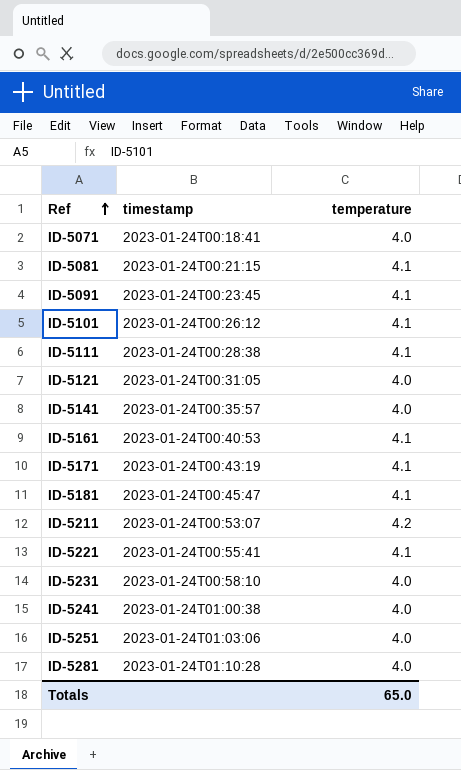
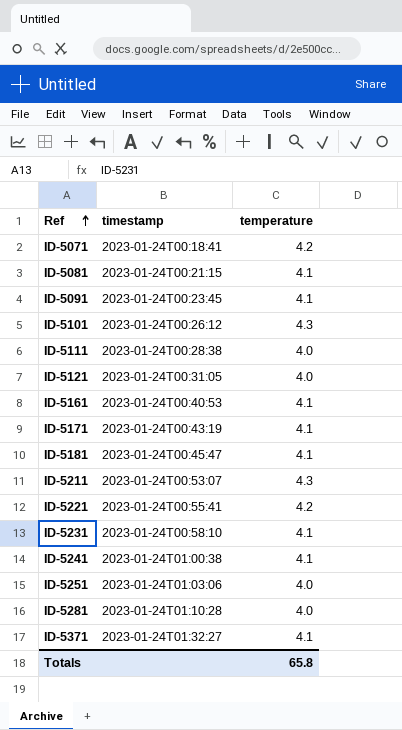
row ID-5141: 2023-01-24T00:35:57 | 4.0 -> none
ID-5071 | temperature: 4.0 -> 4.2
ID-5101 | temperature: 4.1 -> 4.3
ID-5111 | temperature: 4.1 -> 4.0
ID-5211 | temperature: 4.2 -> 4.3
ID-5221 | temperature: 4.1 -> 4.2
ID-5231 | temperature: 4.0 -> 4.1
ID-5241 | temperature: 4.0 -> 4.1
row ID-5371: none -> 2023-01-24T01:32:27 | 4.1
Totals | temperature: 65.0 -> 65.8

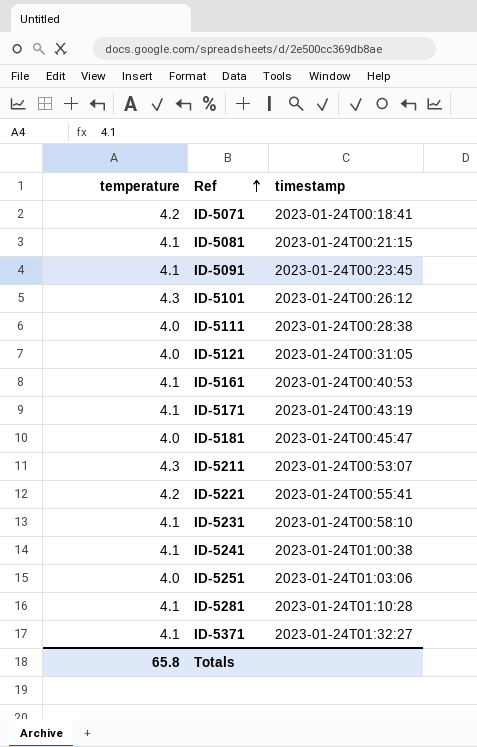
column temperature | position: 3 -> 1
ID-5181 | temperature: 4.1 -> 4.0
ID-5281 | temperature: 4.0 -> 4.1

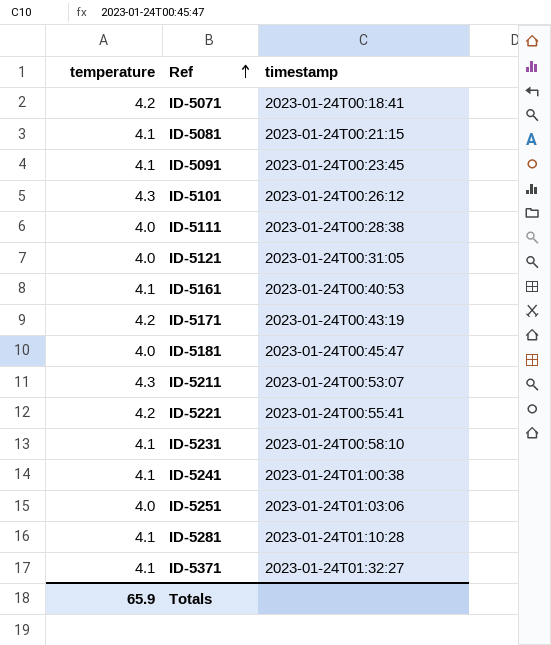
ID-5171 | temperature: 4.1 -> 4.2
Totals | temperature: 65.8 -> 65.9

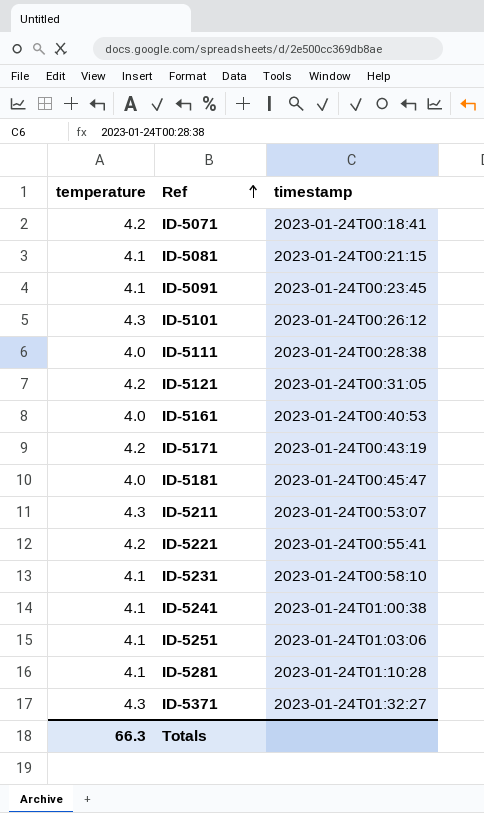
ID-5121 | temperature: 4.0 -> 4.2
ID-5161 | temperature: 4.1 -> 4.0
ID-5251 | temperature: 4.0 -> 4.1
ID-5371 | temperature: 4.1 -> 4.3
Totals | temperature: 65.9 -> 66.3

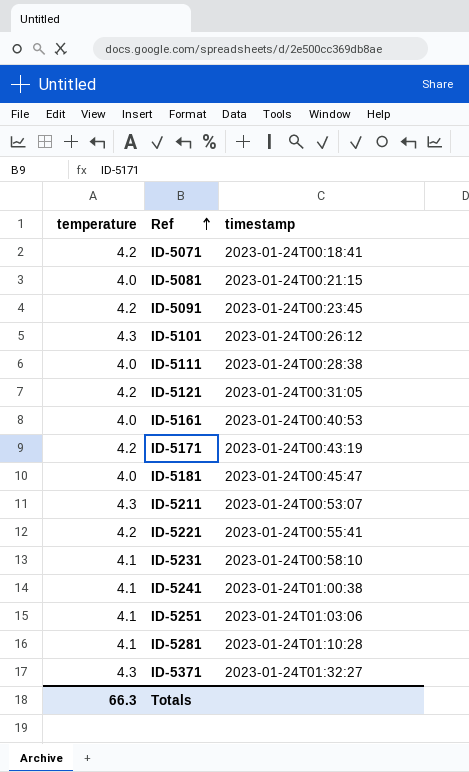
ID-5081 | temperature: 4.1 -> 4.0
ID-5091 | temperature: 4.1 -> 4.2

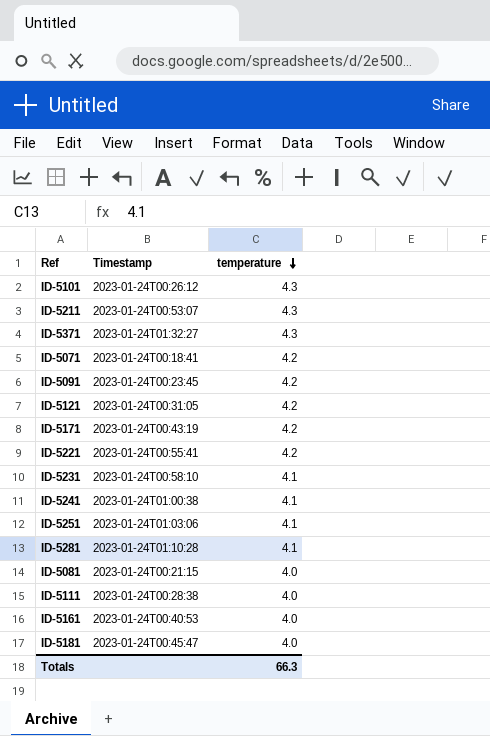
row order: Ref ascending -> temperature descending
column name: timestamp -> Timestamp
column temperature | position: 1 -> 3

